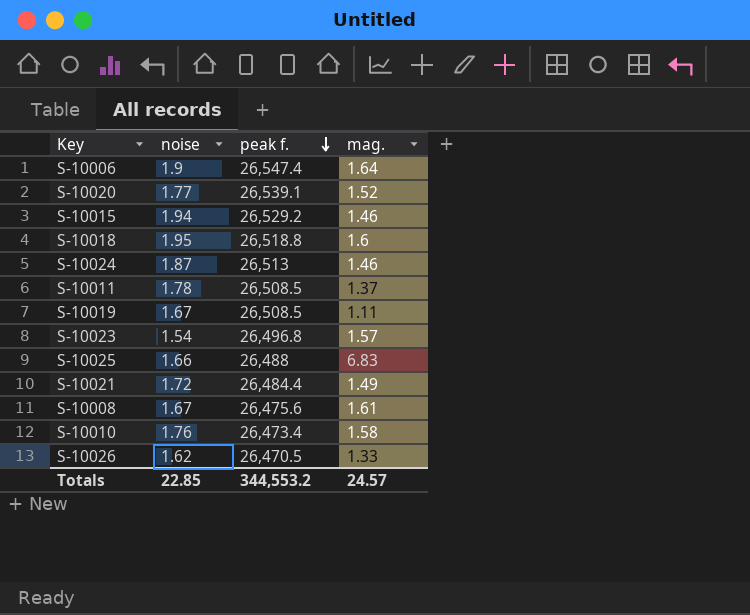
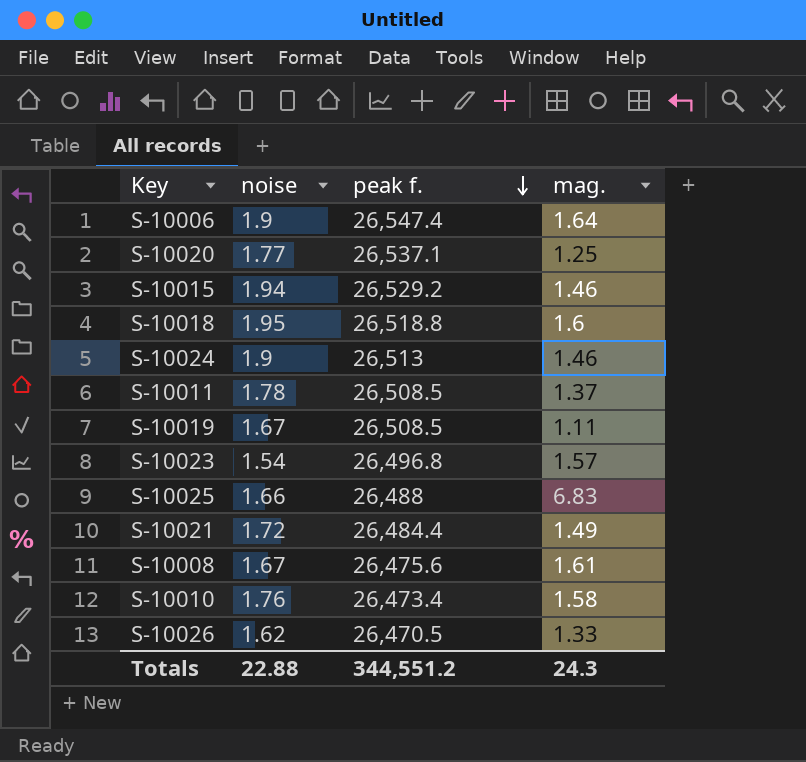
S-10020 | peak f.: 26,539.1 -> 26,537.1
S-10020 | mag.: 1.52 -> 1.25
S-10024 | noise: 1.87 -> 1.9
Totals | noise: 22.85 -> 22.88
Totals | peak f.: 344,553.2 -> 344,551.2
Totals | mag.: 24.57 -> 24.3

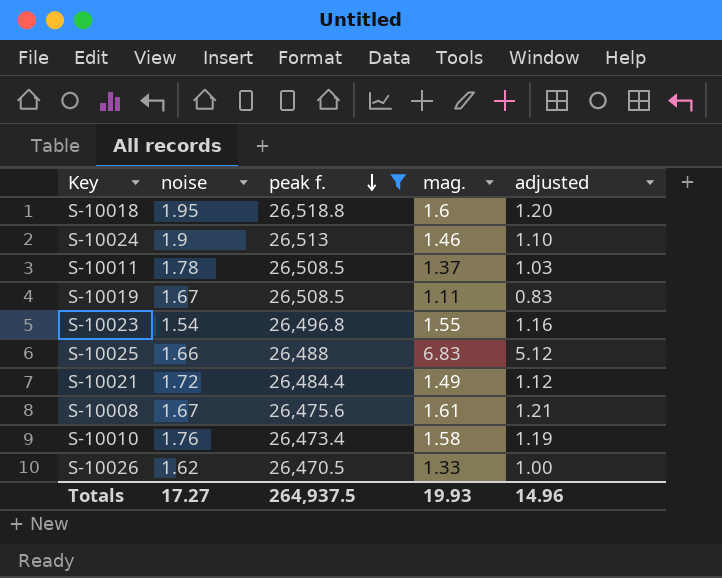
filter: none -> peak f. <= 26,518.8
column adjusted | formula: none -> [mag.] * 0.75
S-10023 | mag.: 1.57 -> 1.55
Totals | noise: 22.88 -> 17.27
Totals | peak f.: 344,551.2 -> 264,937.5
Totals | mag.: 24.3 -> 19.93

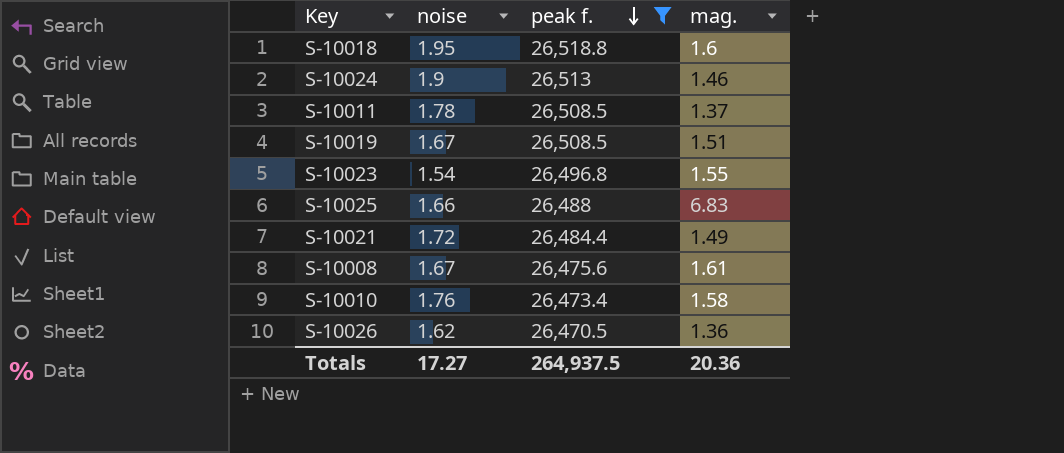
column adjusted | formula: [mag.] * 0.75 -> none
S-10019 | mag.: 1.11 -> 1.51
S-10026 | mag.: 1.33 -> 1.36
Totals | mag.: 19.93 -> 20.36

